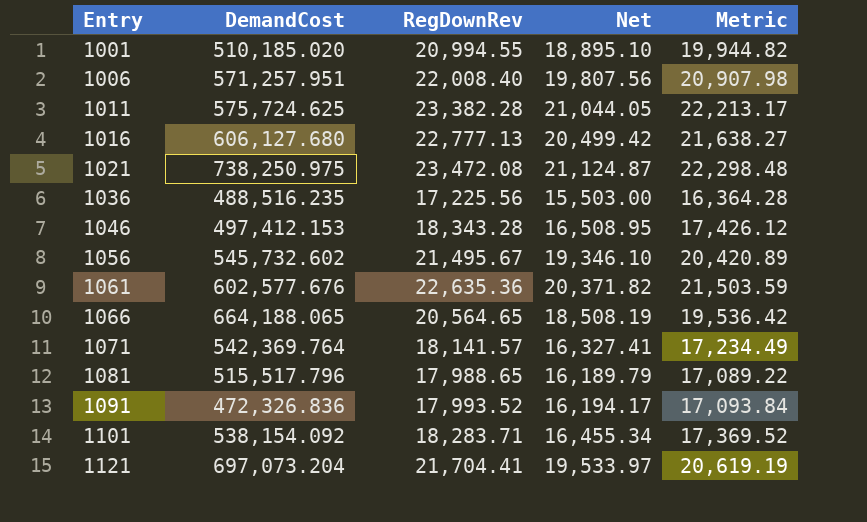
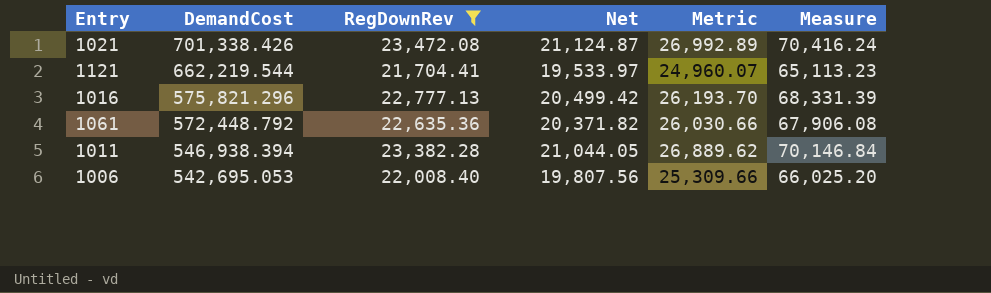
filter: none -> RegDownRev >= 21,704.41
row order: Entry ascending -> DemandCost descending
column Metric | formula: [RegDownRev] * 0.95 -> [RegDownRev] * 1.15
column Measure | formula: none -> [RegDownRev] * 3
1021 | DemandCost: 738,250.975 -> 701,338.426
1121 | DemandCost: 697,073.204 -> 662,219.544
1016 | DemandCost: 606,127.680 -> 575,821.296
1061 | DemandCost: 602,577.676 -> 572,448.792
1011 | DemandCost: 575,724.625 -> 546,938.394
1006 | DemandCost: 571,257.951 -> 542,695.053

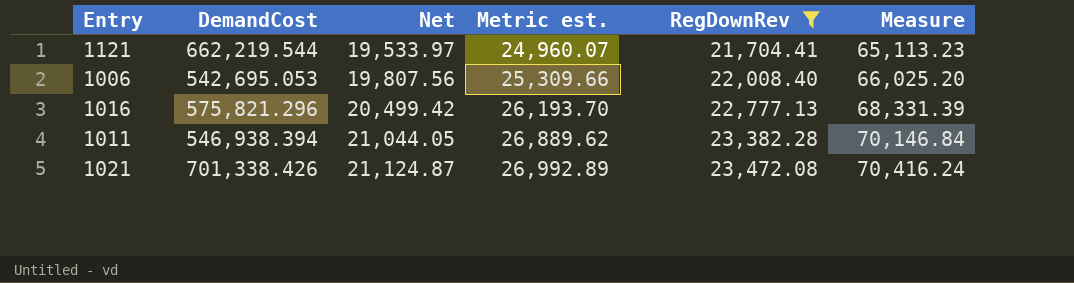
row order: DemandCost descending -> Net ascending
column name: Metric -> Metric est.
column RegDownRev | position: 3 -> 5
row 1061: 572,448.792 | 22,635.36 | 20,371.82 | 26,030.66 | 67,906.08 -> none

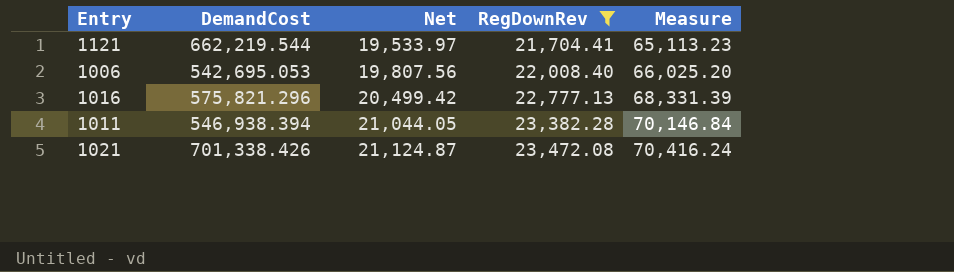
column Metric est. | formula: [RegDownRev] * 1.15 -> none

